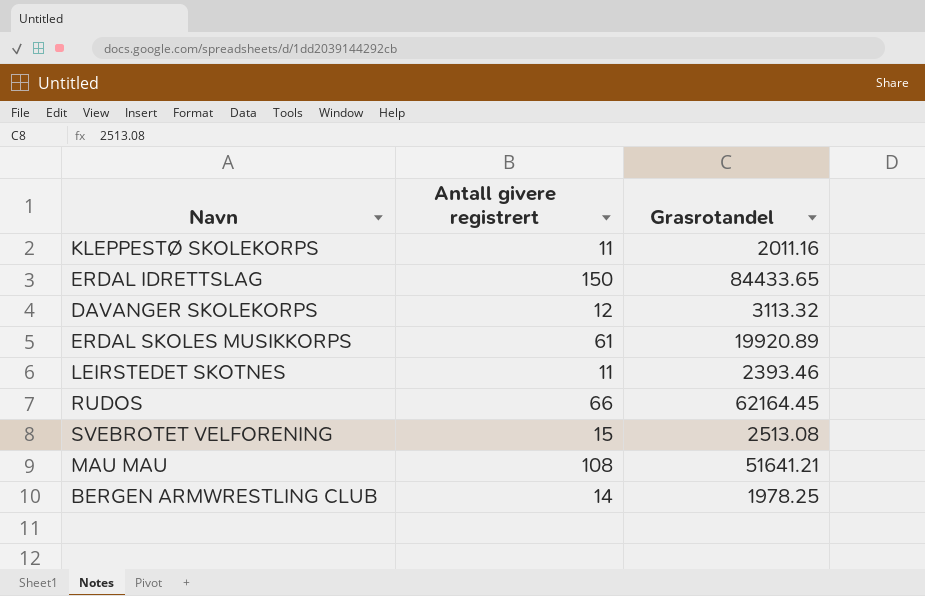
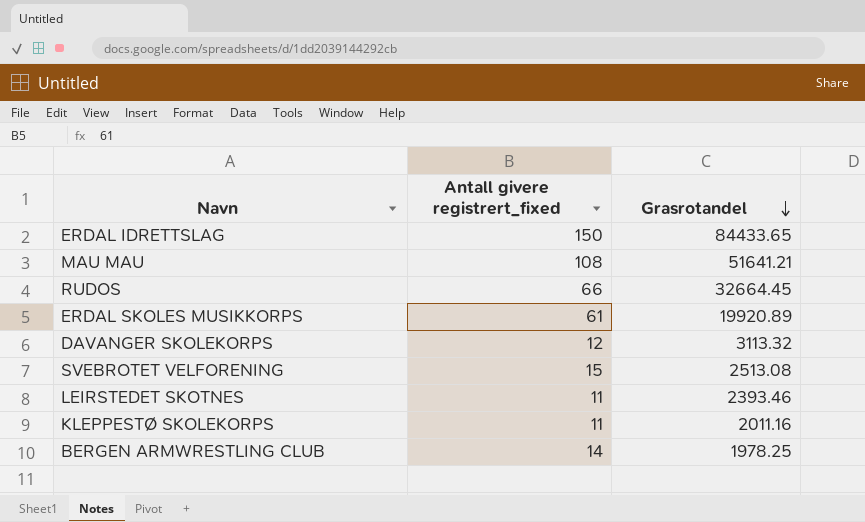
row order: none -> Grasrotandel descending
column name: Antall givere registrert -> Antall givere registrert_fixed
RUDOS | Grasrotandel: 62164.45 -> 32664.45

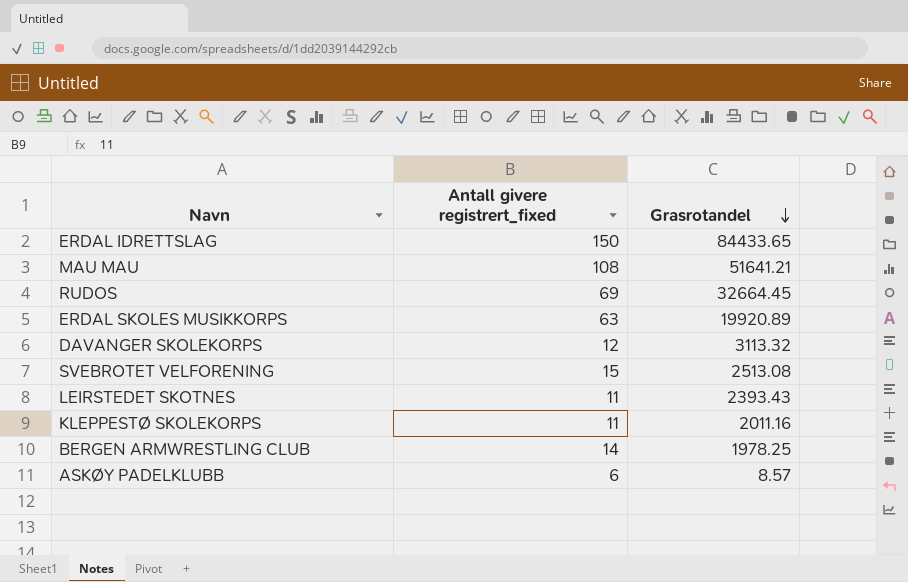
RUDOS | Antall givere registrert_fixed: 66 -> 69
ERDAL SKOLES MUSIKKORPS | Antall givere registrert_fixed: 61 -> 63
LEIRSTEDET SKOTNES | Grasrotandel: 2393.46 -> 2393.43
row ASKØY PADELKLUBB: none -> 6 | 8.57

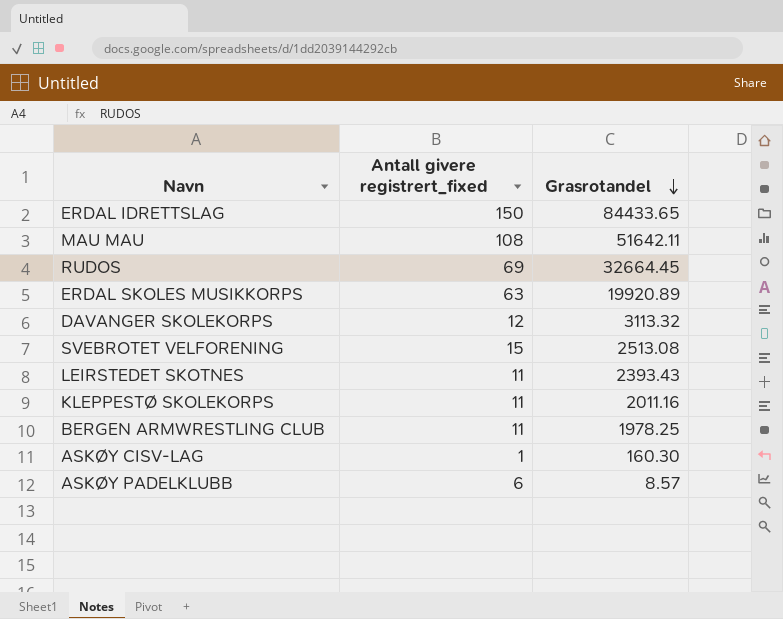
MAU MAU | Grasrotandel: 51641.21 -> 51642.11
BERGEN ARMWRESTLING CLUB | Antall givere registrert_fixed: 14 -> 11
row ASKØY CISV-LAG: none -> 1 | 160.30

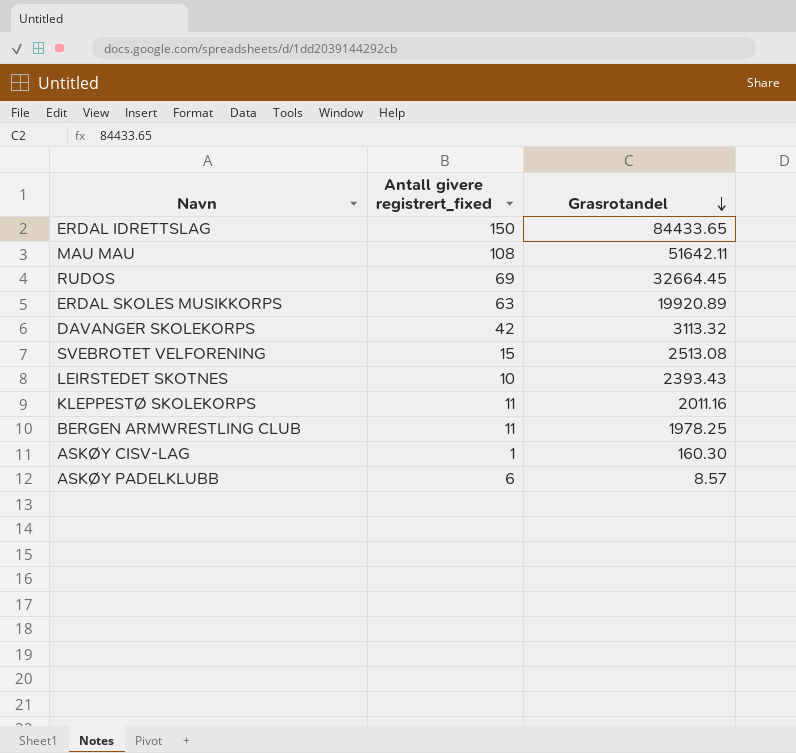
DAVANGER SKOLEKORPS | Antall givere registrert_fixed: 12 -> 42
LEIRSTEDET SKOTNES | Antall givere registrert_fixed: 11 -> 10

